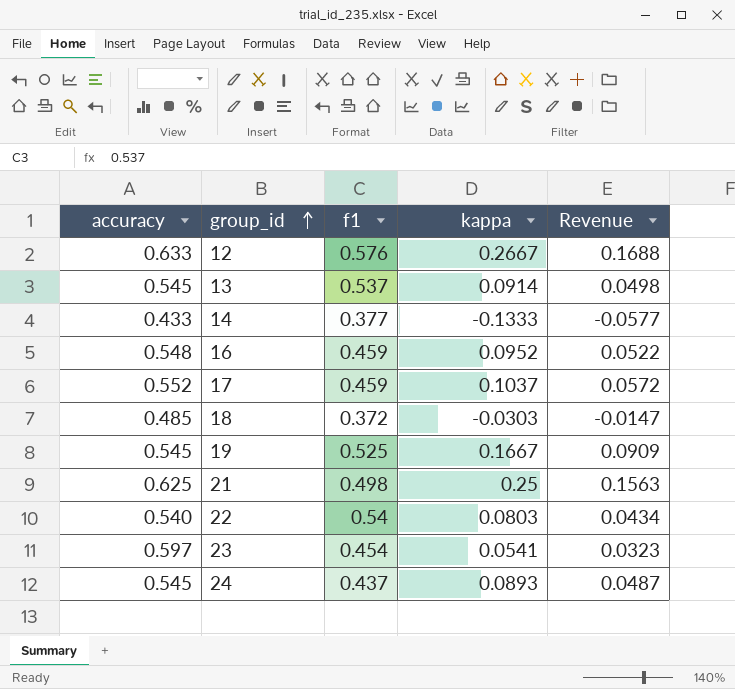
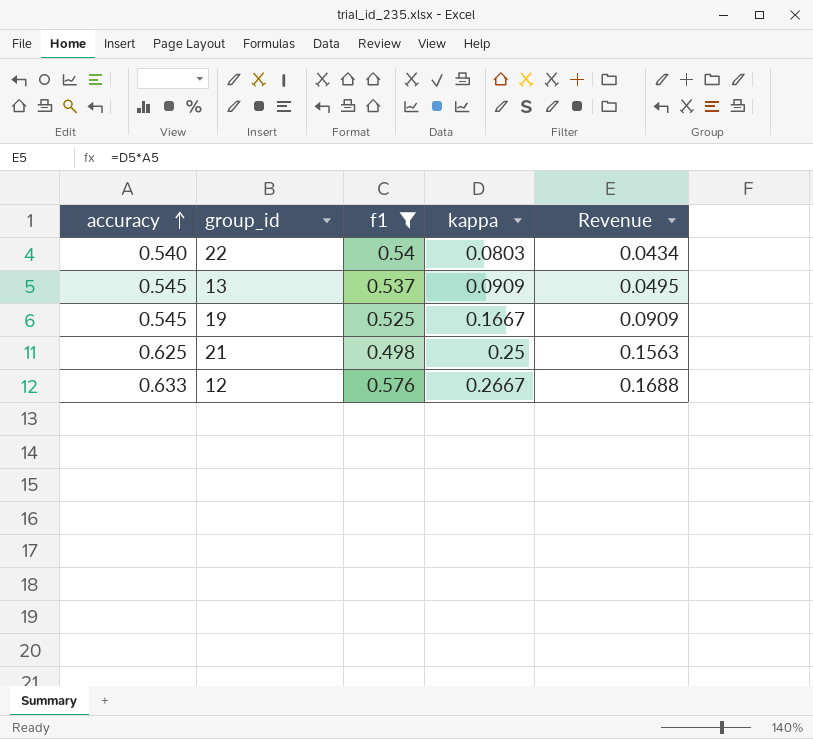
filter: none -> f1 >= 0.498
row order: group_id ascending -> accuracy ascending
13 | kappa: 0.0914 -> 0.0909
13 | Revenue: 0.0498 -> 0.0495

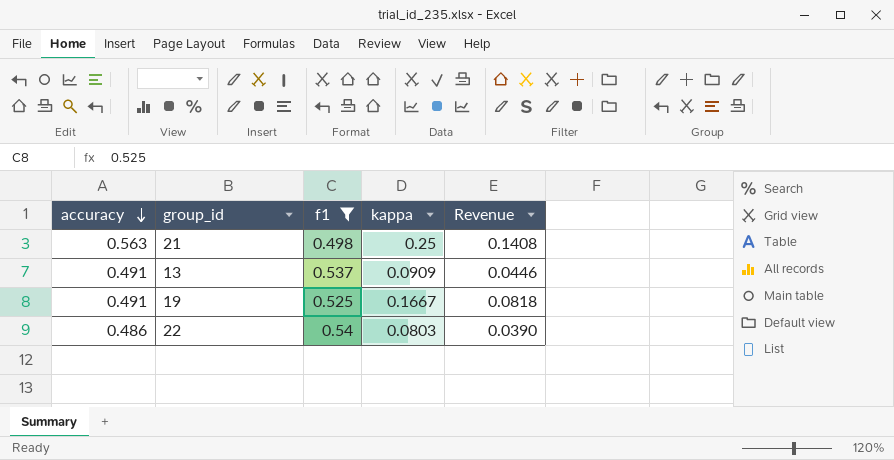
row order: accuracy ascending -> accuracy descending
row 12: 0.633 | 0.576 | 0.2667 | 0.1688 -> none
21 | accuracy: 0.625 -> 0.563
21 | Revenue: 0.1563 -> 0.1408
13 | accuracy: 0.545 -> 0.491
13 | Revenue: 0.0495 -> 0.0446
19 | accuracy: 0.545 -> 0.491
19 | Revenue: 0.0909 -> 0.0818
22 | accuracy: 0.540 -> 0.486
22 | Revenue: 0.0434 -> 0.0390

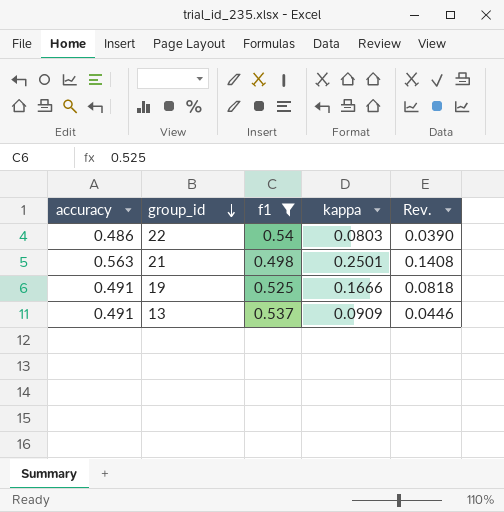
row order: accuracy descending -> group_id descending
column name: Revenue -> Rev.
21 | kappa: 0.25 -> 0.2501
19 | kappa: 0.1667 -> 0.1666

